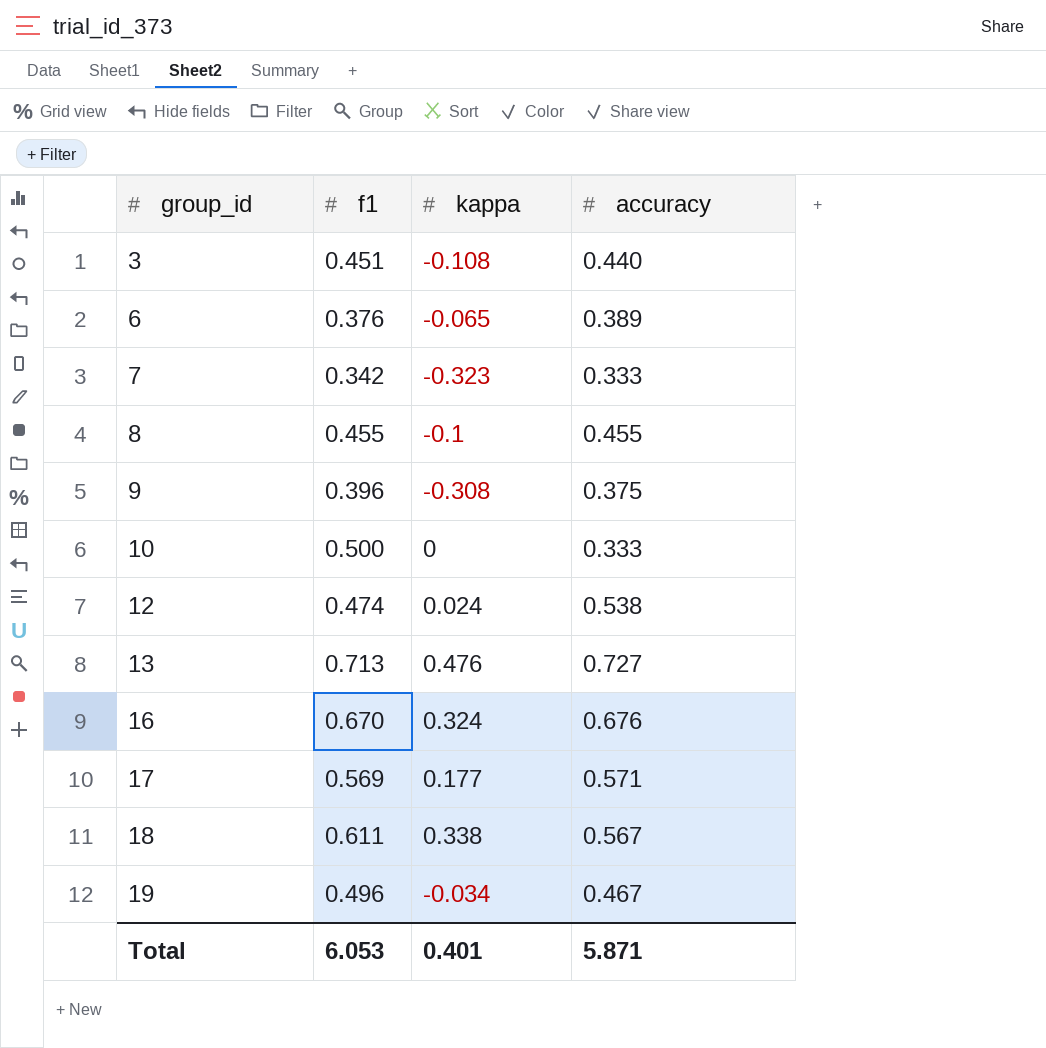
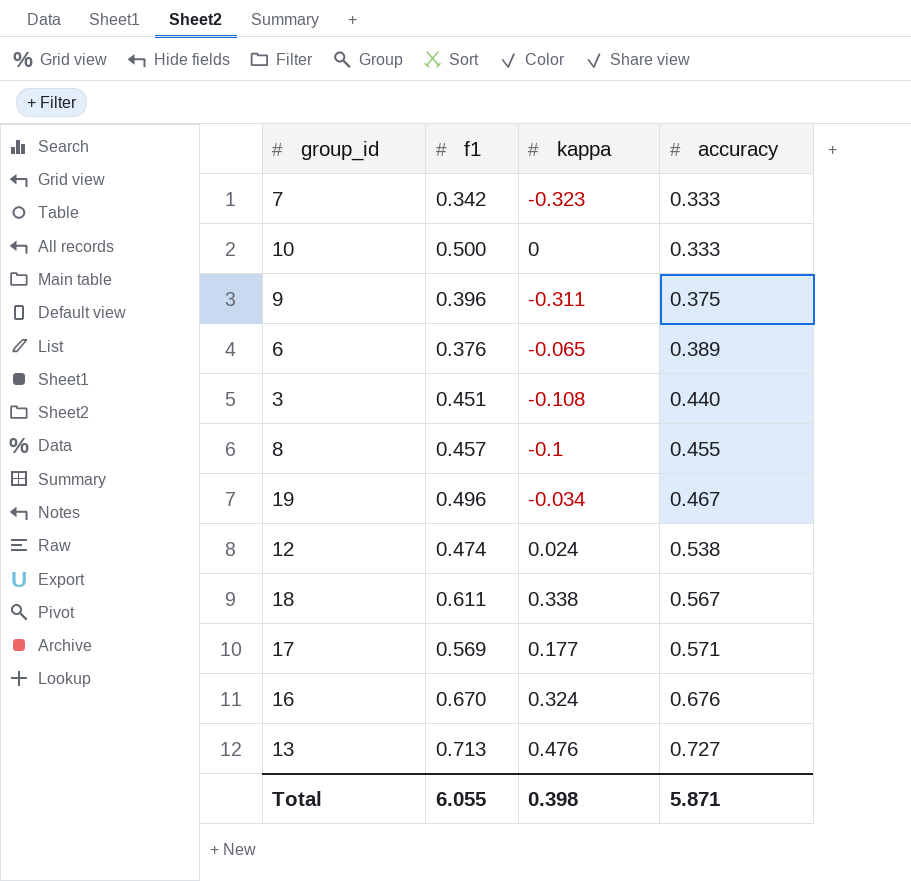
row order: group_id ascending -> accuracy ascending
9 | kappa: -0.308 -> -0.311
8 | f1: 0.455 -> 0.457
Total | f1: 6.053 -> 6.055
Total | kappa: 0.401 -> 0.398

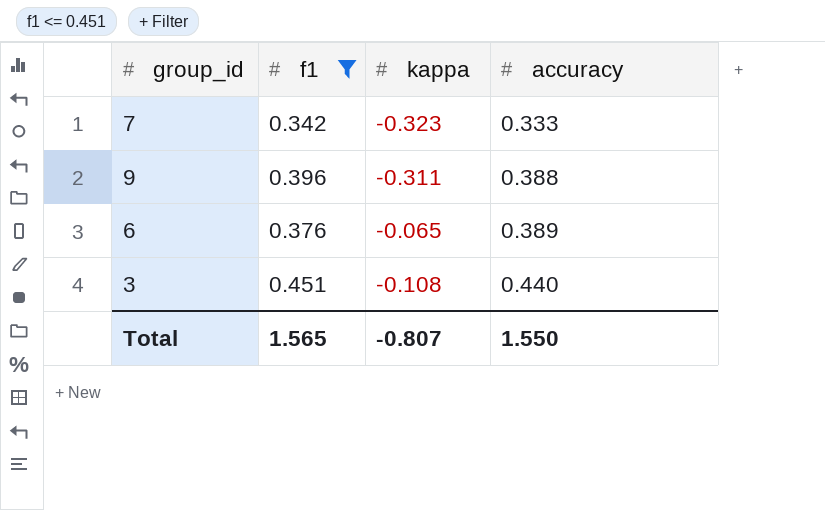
filter: none -> f1 <= 0.451
9 | accuracy: 0.375 -> 0.388
Total | f1: 6.055 -> 1.565
Total | kappa: 0.398 -> -0.807
Total | accuracy: 5.871 -> 1.550

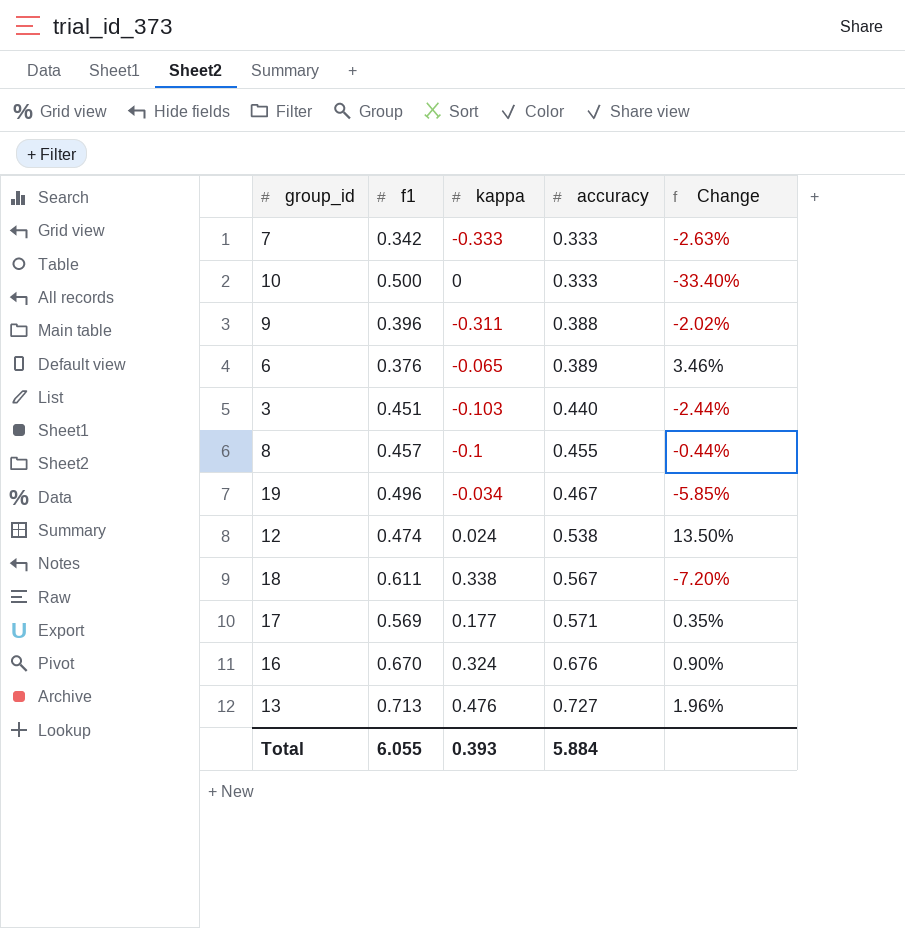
filter: f1 <= 0.451 -> none
column Change | formula: none -> ([accuracy] - [f1]) / [f1]
7 | kappa: -0.323 -> -0.333
3 | kappa: -0.108 -> -0.103
Total | f1: 1.565 -> 6.055
Total | kappa: -0.807 -> 0.393
Total | accuracy: 1.550 -> 5.884

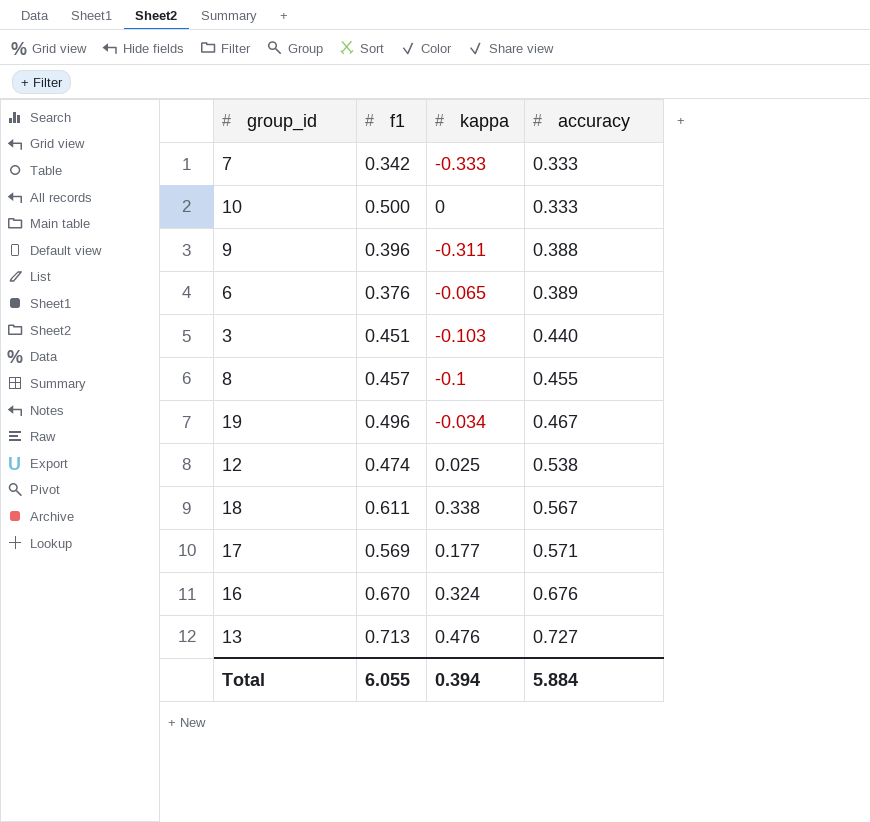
column Change | formula: ([accuracy] - [f1]) / [f1] -> none
12 | kappa: 0.024 -> 0.025
Total | kappa: 0.393 -> 0.394

